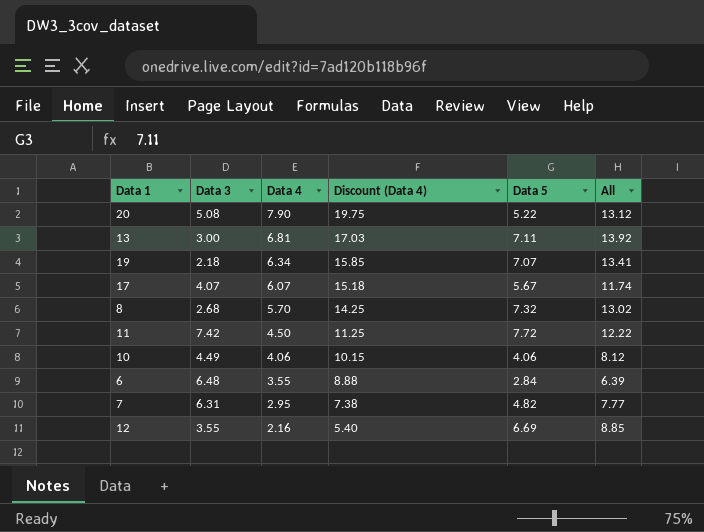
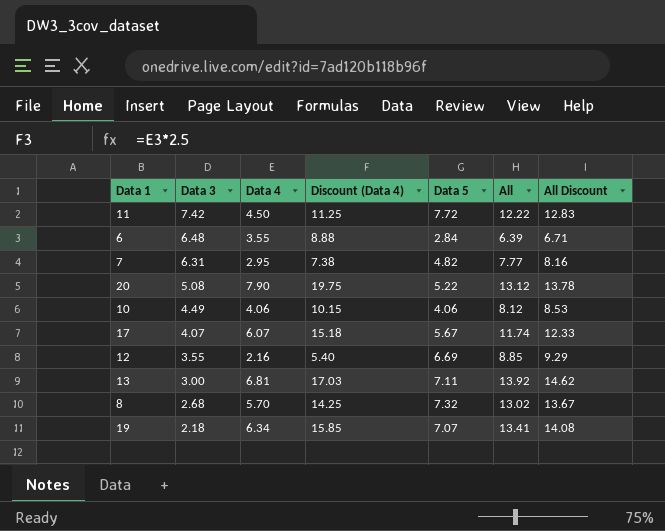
row order: Data 4 descending -> Data 3 descending
column All Discount | formula: none -> [All] * 1.05

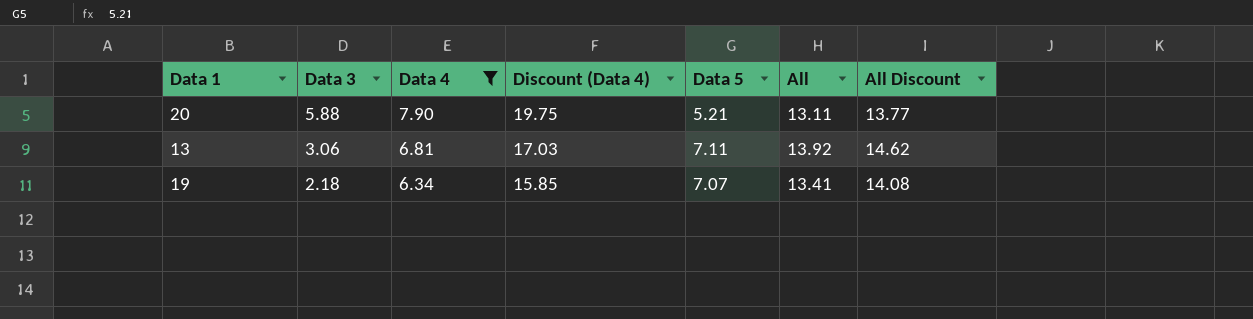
filter: none -> Data 4 >= 6.34
20 | Data 3: 5.08 -> 5.88
20 | Data 5: 5.22 -> 5.21
20 | All: 13.12 -> 13.11
20 | All Discount: 13.78 -> 13.77
13 | Data 3: 3.00 -> 3.06

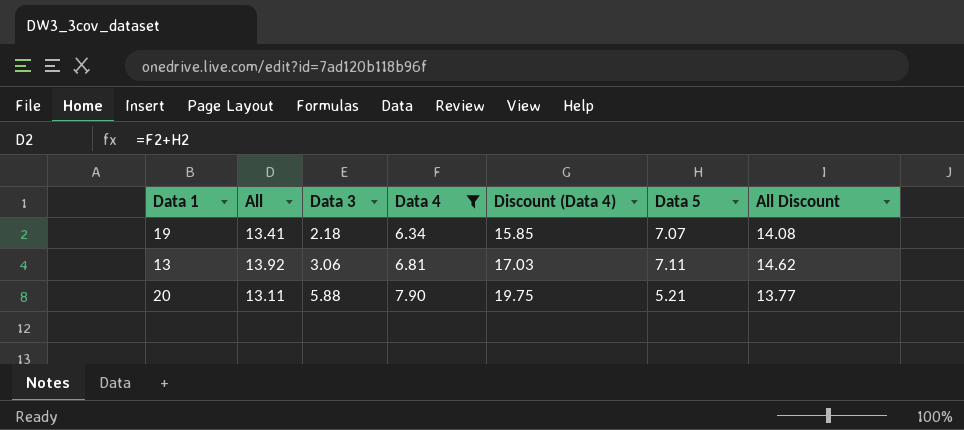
row order: Data 3 descending -> Data 3 ascending
column All | position: 6 -> 2

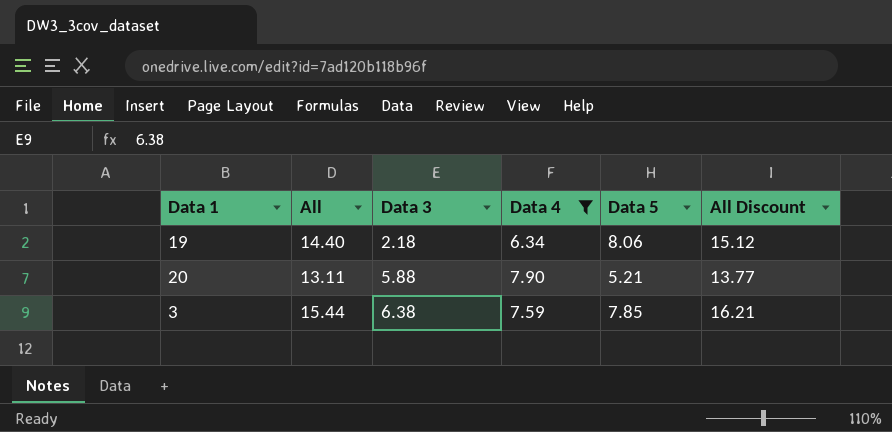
column Discount (Data 4) | formula: [Data 4] * 2.5 -> none
row 13: 13.92 | 3.06 | 6.81 | 17.03 | 7.11 | 14.62 -> none
19 | All: 13.41 -> 14.40
19 | Data 5: 7.07 -> 8.06
19 | All Discount: 14.08 -> 15.12
row 3: none -> 15.44 | 6.38 | 7.59 | 7.85 | 16.21

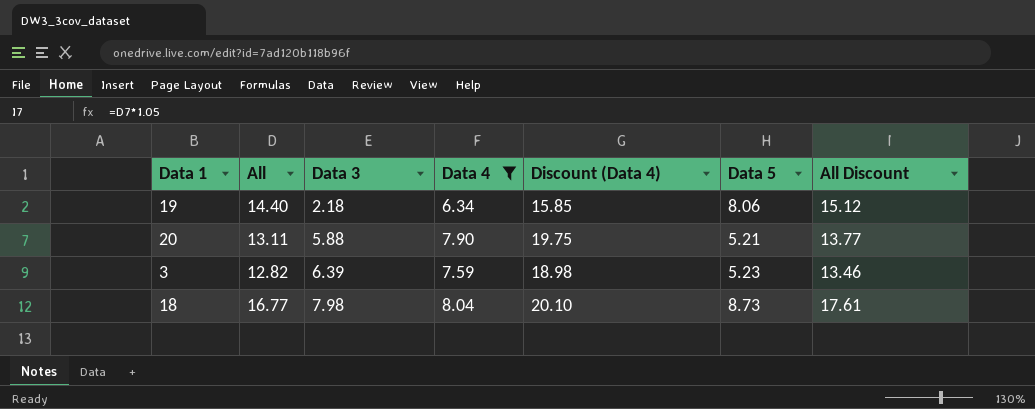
column Discount (Data 4) | formula: none -> [Data 4] * 2.5
3 | All: 15.44 -> 12.82
3 | Data 3: 6.38 -> 6.39
3 | Data 5: 7.85 -> 5.23
3 | All Discount: 16.21 -> 13.46
row 18: none -> 16.77 | 7.98 | 8.04 | 20.10 | 8.73 | 17.61

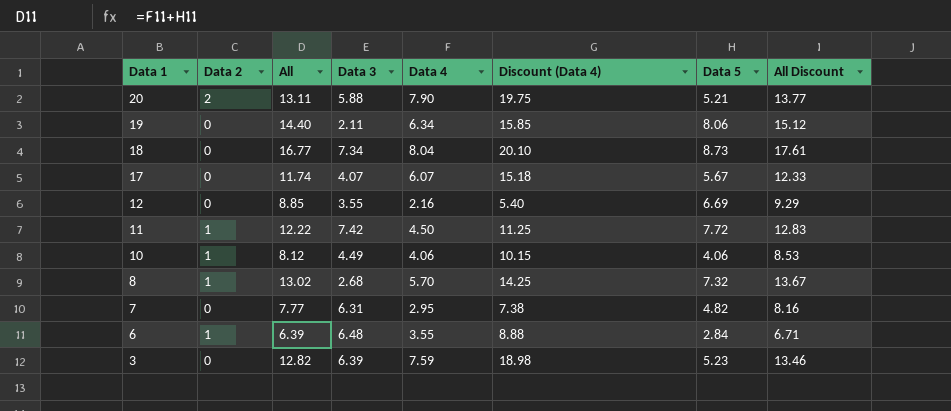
filter: Data 4 >= 6.34 -> none
row order: Data 3 ascending -> Data 1 descending
column Data 2 | position: none -> 2
19 | Data 3: 2.18 -> 2.11
18 | Data 3: 7.98 -> 7.34

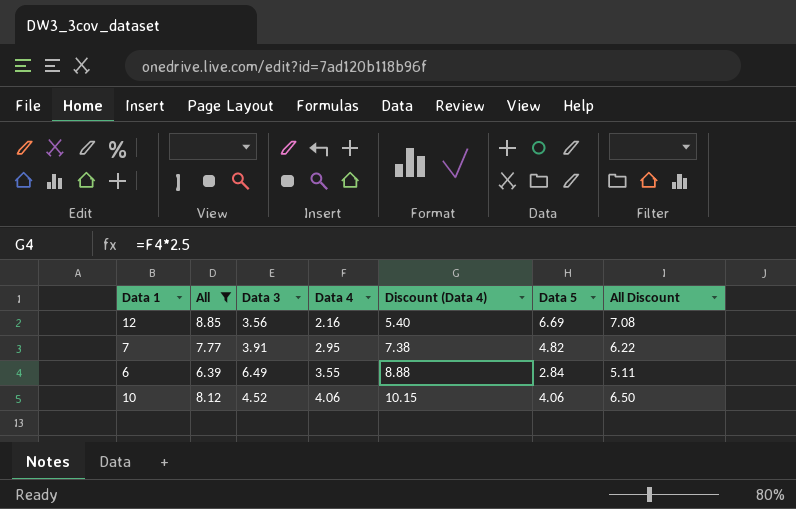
filter: none -> All <= 8.85
row order: Data 1 descending -> Data 4 ascending
column Data 2 | position: 2 -> none
column All Discount | formula: [All] * 1.05 -> [All] * 0.8
12 | Data 3: 3.55 -> 3.56
7 | Data 3: 6.31 -> 3.91
6 | Data 3: 6.48 -> 6.49
10 | Data 3: 4.49 -> 4.52

